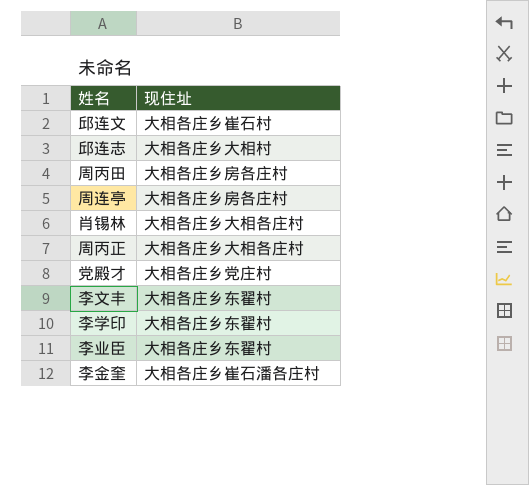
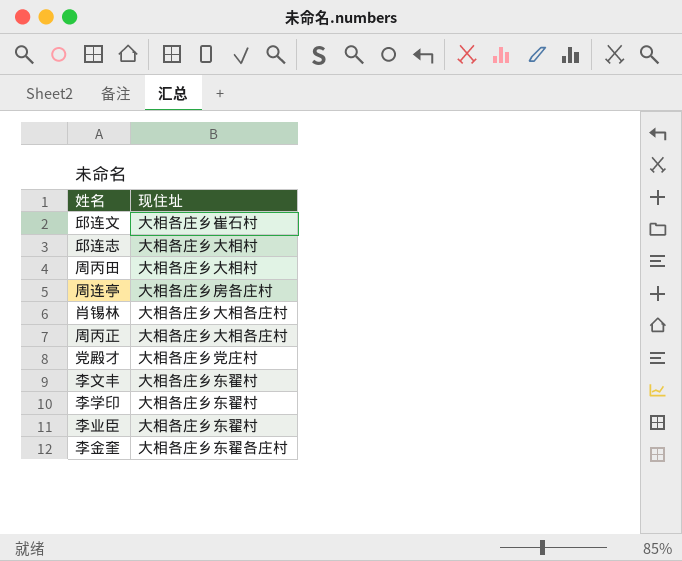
周丙田 | 现住址: 大相各庄乡房各庄村 -> 大相各庄乡大相村
李金奎 | 现住址: 大相各庄乡崔石潘各庄村 -> 大相各庄乡东翟各庄村

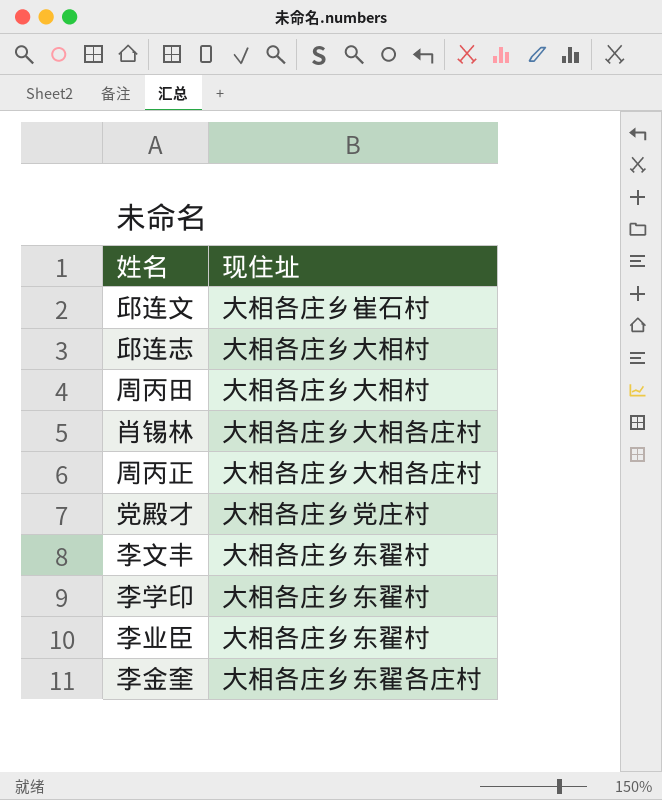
row 周连亭: 大相各庄乡房各庄村 -> none

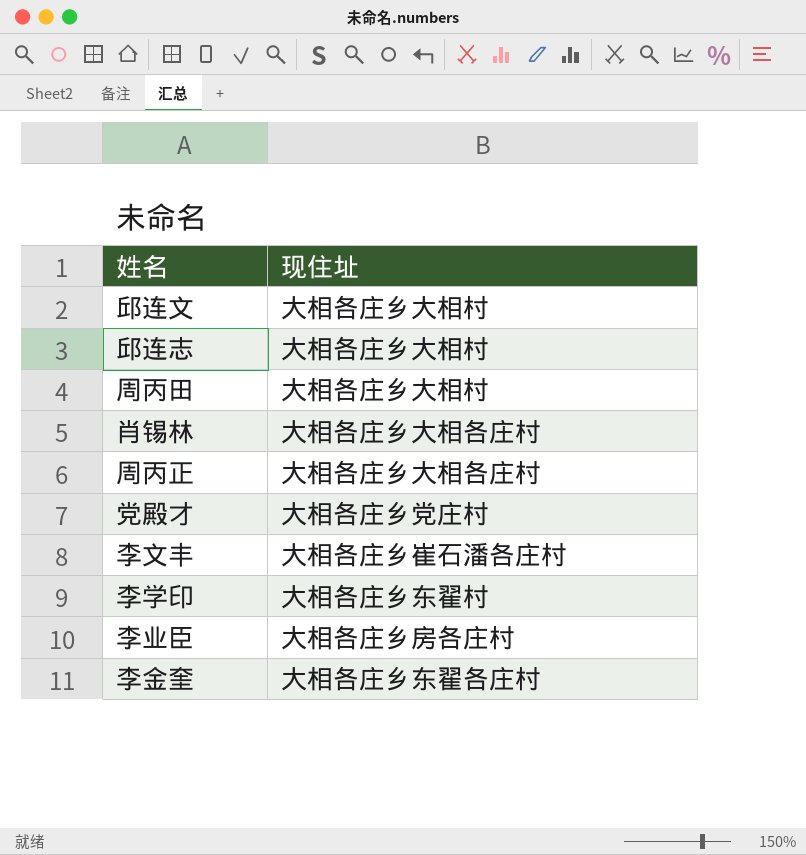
邱连文 | 现住址: 大相各庄乡崔石村 -> 大相各庄乡大相村
李文丰 | 现住址: 大相各庄乡东翟村 -> 大相各庄乡崔石潘各庄村
李业臣 | 现住址: 大相各庄乡东翟村 -> 大相各庄乡房各庄村

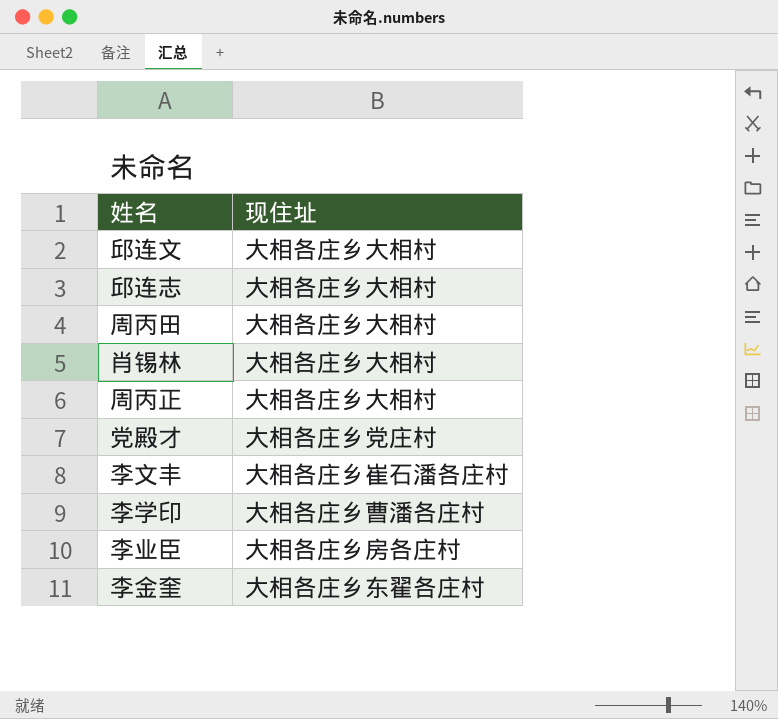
肖锡林 | 现住址: 大相各庄乡大相各庄村 -> 大相各庄乡大相村
周丙正 | 现住址: 大相各庄乡大相各庄村 -> 大相各庄乡大相村
李学印 | 现住址: 大相各庄乡东翟村 -> 大相各庄乡曹潘各庄村

